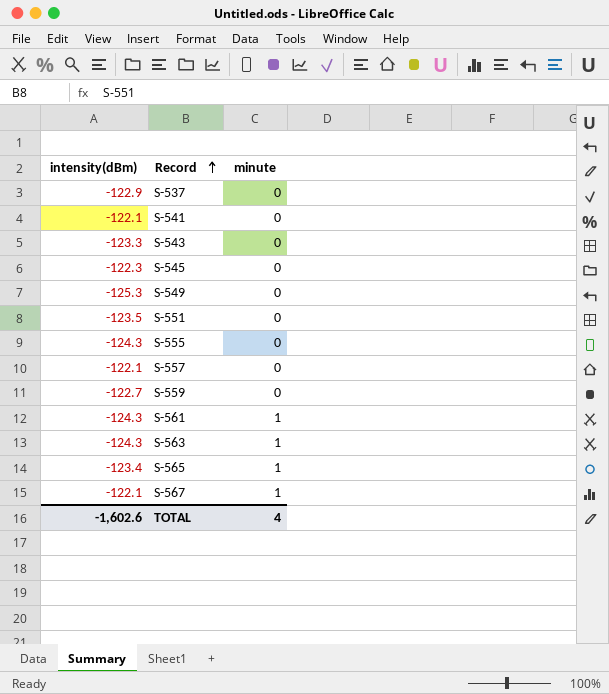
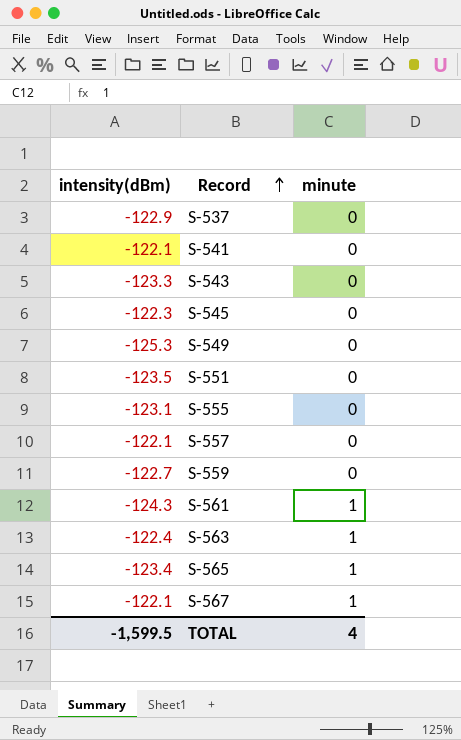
S-555 | intensity(dBm): -124.3 -> -123.1
S-563 | intensity(dBm): -124.3 -> -122.4
TOTAL | intensity(dBm): -1,602.6 -> -1,599.5

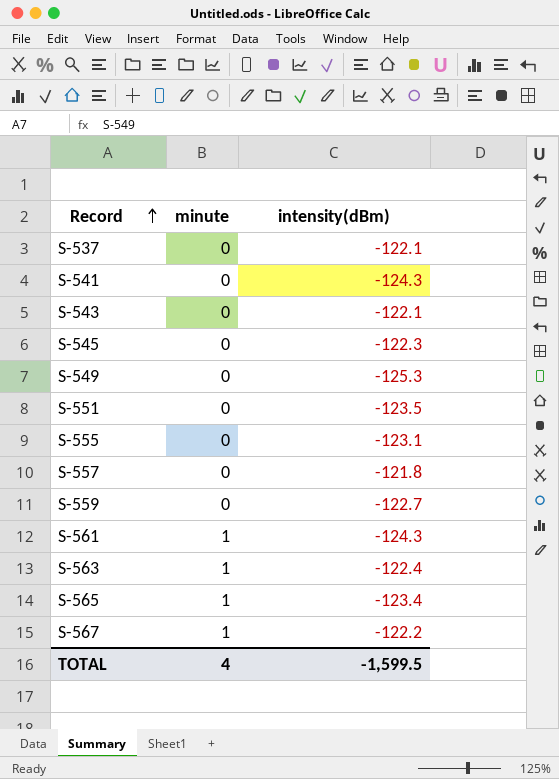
column intensity(dBm) | position: 1 -> 3
S-537 | intensity(dBm): -122.9 -> -122.1
S-541 | intensity(dBm): -122.1 -> -124.3
S-543 | intensity(dBm): -123.3 -> -122.1
S-557 | intensity(dBm): -122.1 -> -121.8
S-567 | intensity(dBm): -122.1 -> -122.2

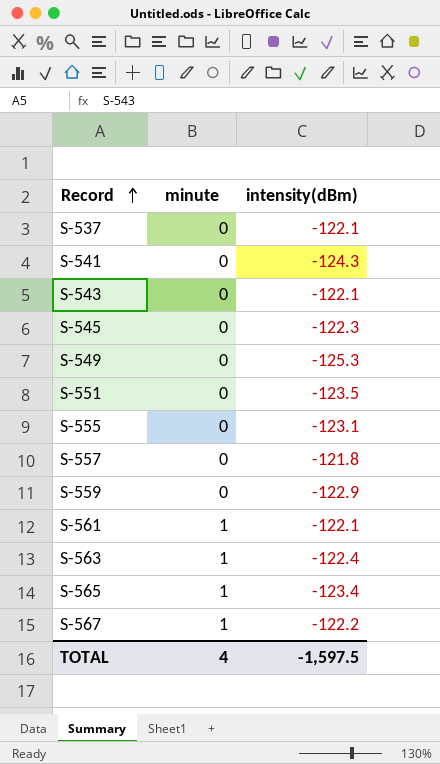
S-559 | intensity(dBm): -122.7 -> -122.9
S-561 | intensity(dBm): -124.3 -> -122.1
TOTAL | intensity(dBm): -1,599.5 -> -1,597.5

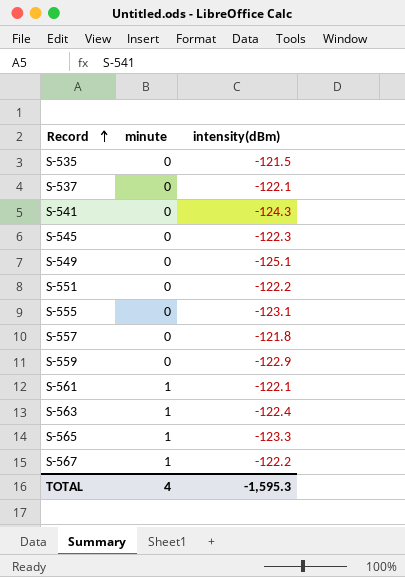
row S-543: 0 | -122.1 -> none
row S-535: none -> 0 | -121.5
S-549 | intensity(dBm): -125.3 -> -125.1
S-551 | intensity(dBm): -123.5 -> -122.2
S-565 | intensity(dBm): -123.4 -> -123.3
TOTAL | intensity(dBm): -1,597.5 -> -1,595.3

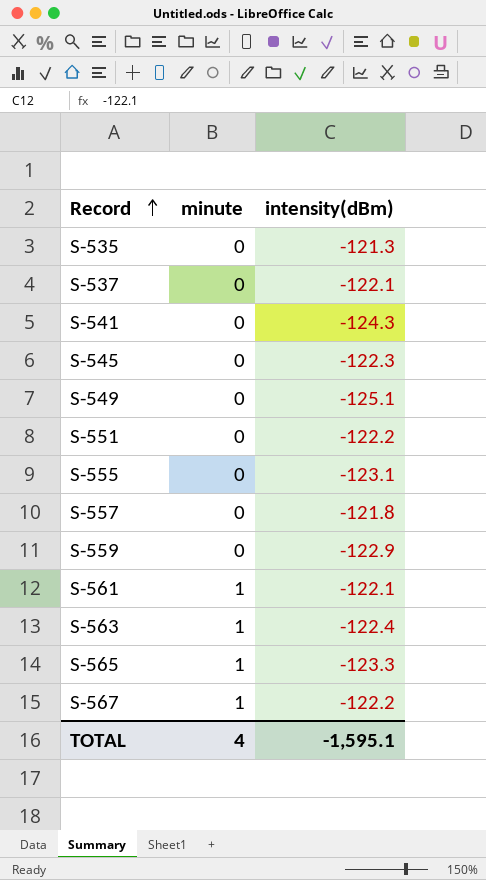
S-535 | intensity(dBm): -121.5 -> -121.3
TOTAL | intensity(dBm): -1,595.3 -> -1,595.1

